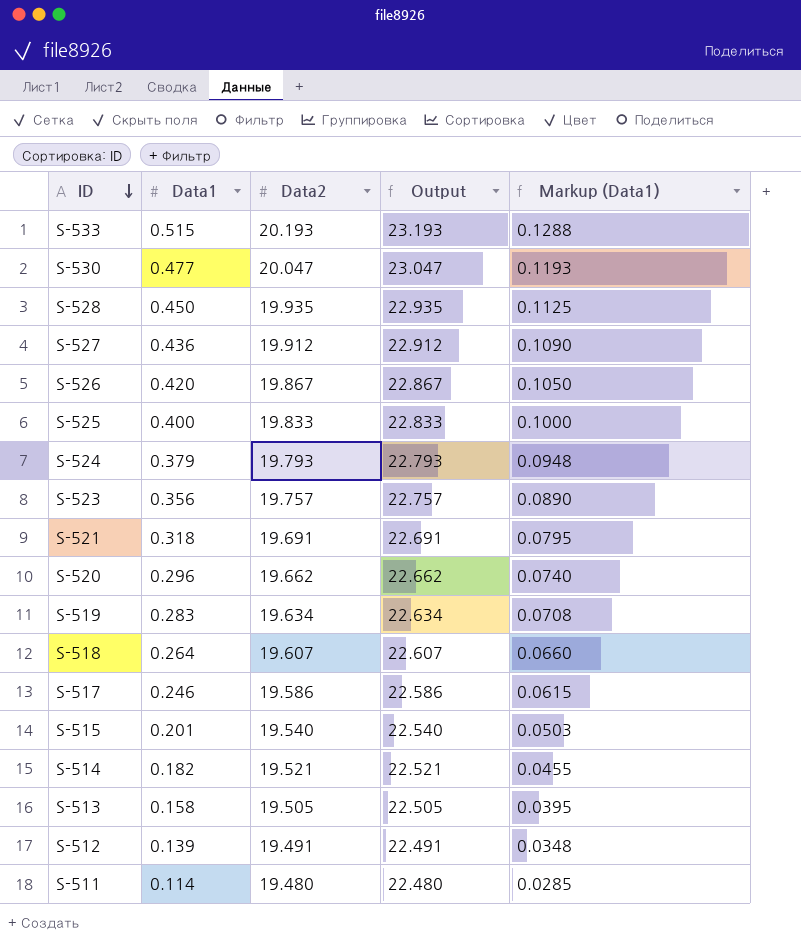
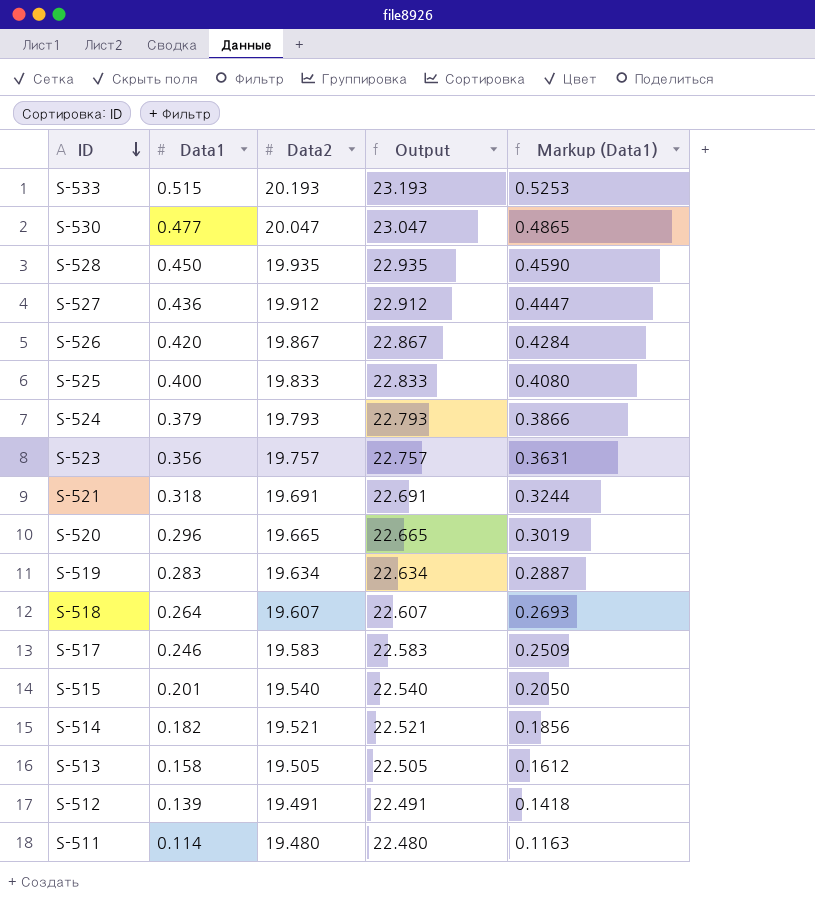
column Markup (Data1) | formula: [Data1] * 0.25 -> [Data1] * 1.02
S-520 | Data2: 19.662 -> 19.665
S-520 | Output: 22.662 -> 22.665
S-517 | Data2: 19.586 -> 19.583
S-517 | Output: 22.586 -> 22.583

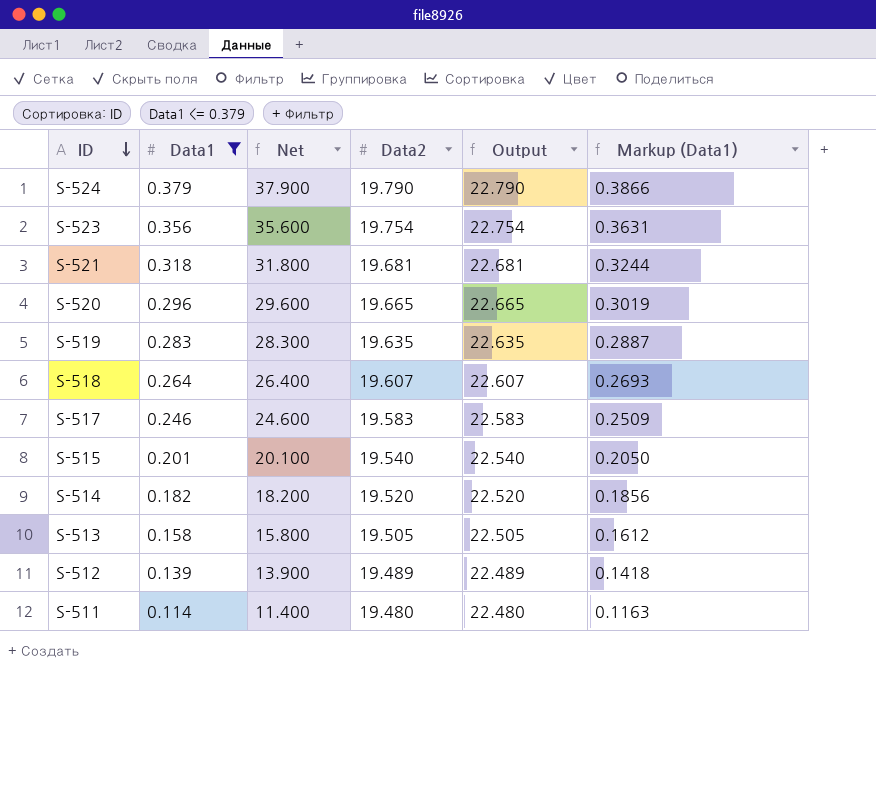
filter: none -> Data1 <= 0.379
column Net | formula: none -> [Data1] * 100
S-524 | Data2: 19.793 -> 19.790
S-524 | Output: 22.793 -> 22.790
S-523 | Data2: 19.757 -> 19.754
S-523 | Output: 22.757 -> 22.754
S-521 | Data2: 19.691 -> 19.681
S-521 | Output: 22.691 -> 22.681
S-519 | Data2: 19.634 -> 19.635
S-519 | Output: 22.634 -> 22.635
S-514 | Data2: 19.521 -> 19.520
S-514 | Output: 22.521 -> 22.520
S-512 | Data2: 19.491 -> 19.489
S-512 | Output: 22.491 -> 22.489

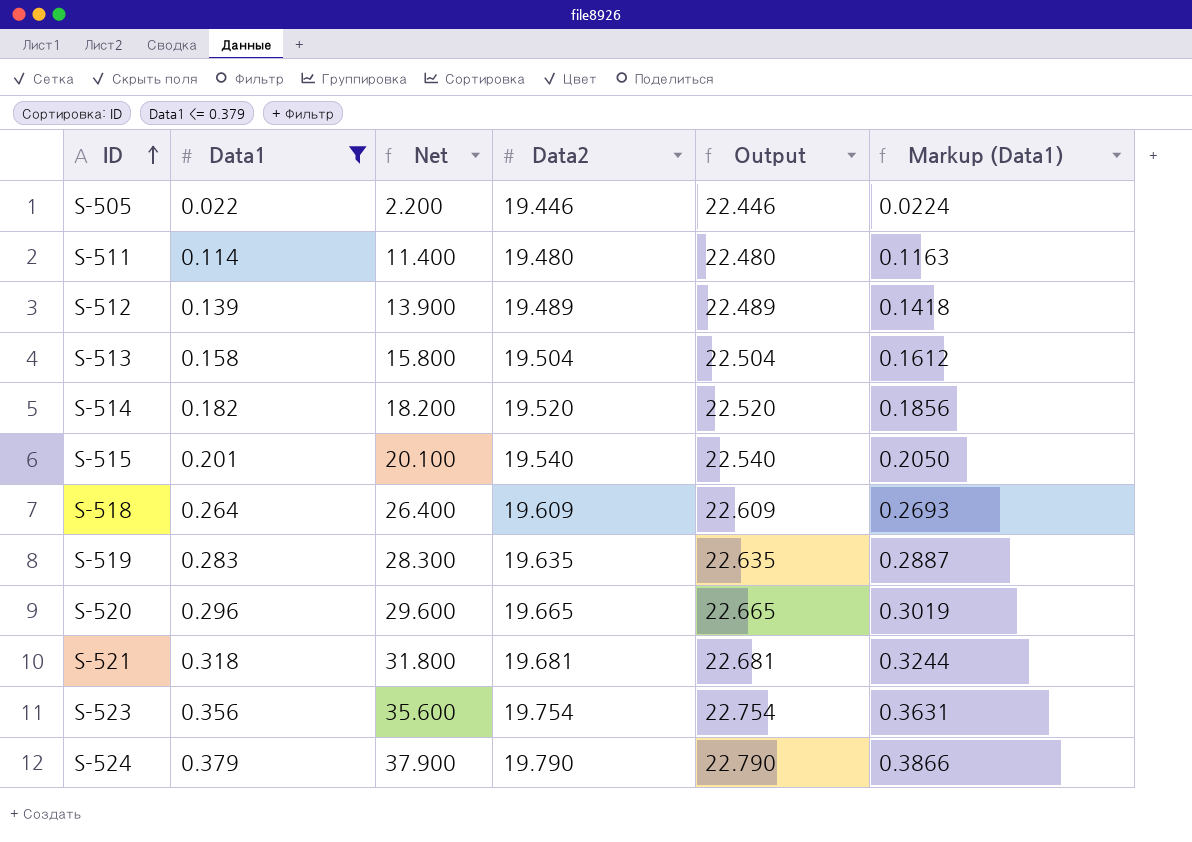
row order: ID descending -> ID ascending
row S-517: 0.246 | 24.600 | 19.583 | 22.583 | 0.2509 -> none
row S-505: none -> 0.022 | 2.200 | 19.446 | 22.446 | 0.0224
S-513 | Data2: 19.505 -> 19.504
S-513 | Output: 22.505 -> 22.504
S-518 | Data2: 19.607 -> 19.609
S-518 | Output: 22.607 -> 22.609

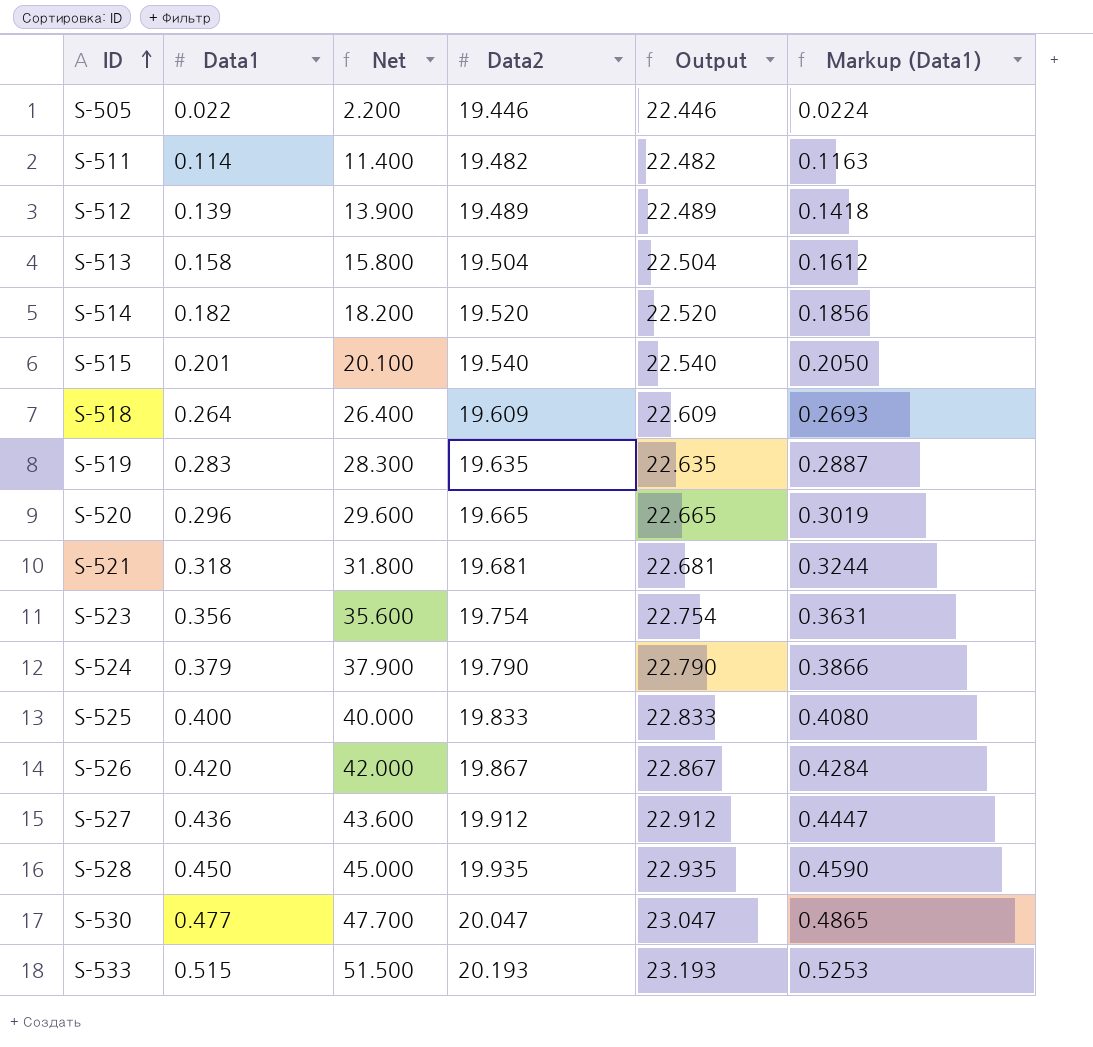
filter: Data1 <= 0.379 -> none
S-511 | Data2: 19.480 -> 19.482
S-511 | Output: 22.480 -> 22.482

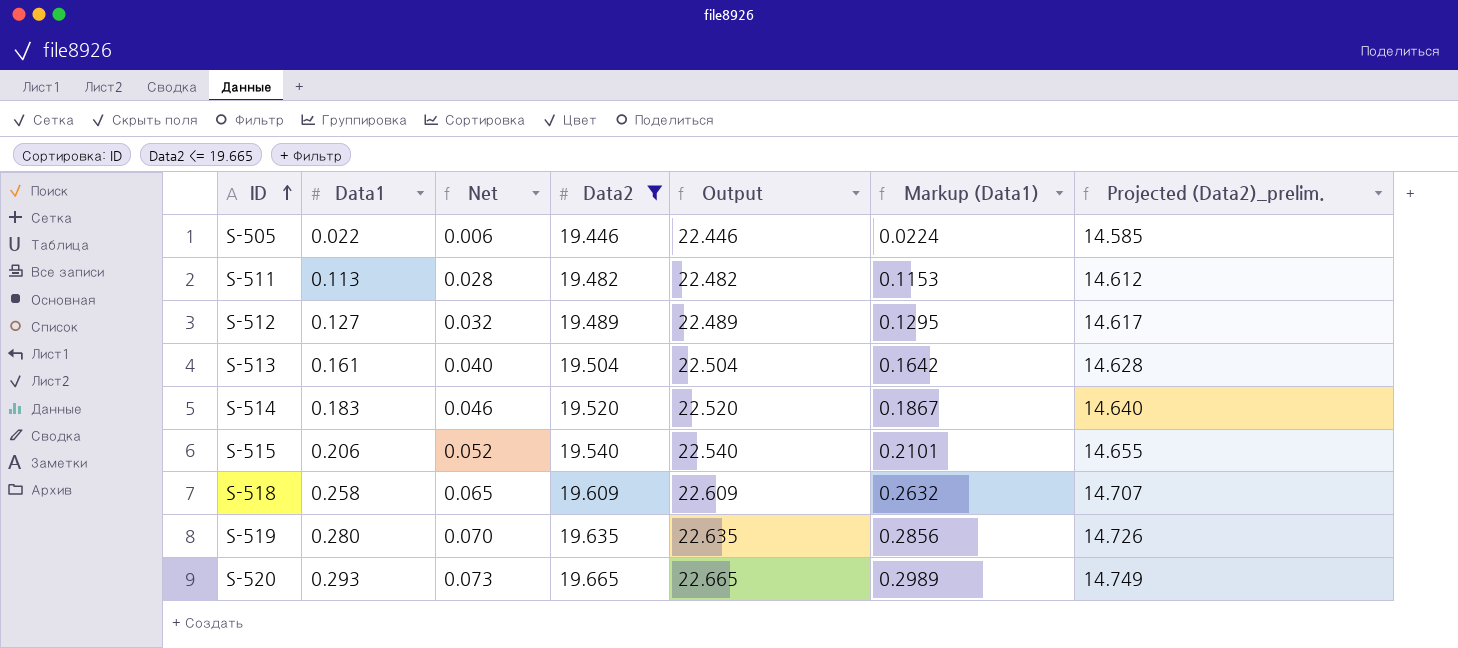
filter: none -> Data2 <= 19.665
column Net | formula: [Data1] * 100 -> [Data1] * 0.25
column Projected (Data2)_prelim. | formula: none -> [Data2] * 0.75
S-511 | Data1: 0.114 -> 0.113
S-511 | Markup (Data1): 0.1163 -> 0.1153
S-512 | Data1: 0.139 -> 0.127
S-512 | Markup (Data1): 0.1418 -> 0.1295
S-513 | Data1: 0.158 -> 0.161
S-513 | Markup (Data1): 0.1612 -> 0.1642
S-514 | Data1: 0.182 -> 0.183
S-514 | Markup (Data1): 0.1856 -> 0.1867
S-515 | Data1: 0.201 -> 0.206
S-515 | Markup (Data1): 0.2050 -> 0.2101
S-518 | Data1: 0.264 -> 0.258
S-518 | Markup (Data1): 0.2693 -> 0.2632
S-519 | Data1: 0.283 -> 0.280
S-519 | Markup (Data1): 0.2887 -> 0.2856
S-520 | Data1: 0.296 -> 0.293
S-520 | Markup (Data1): 0.3019 -> 0.2989

